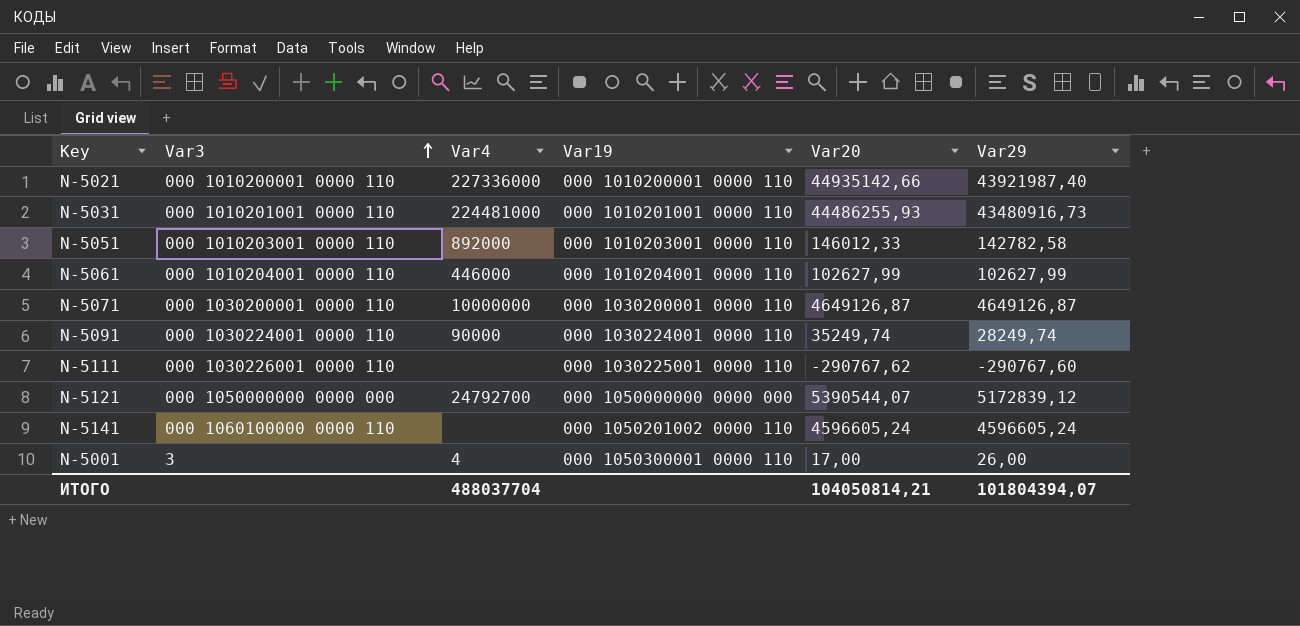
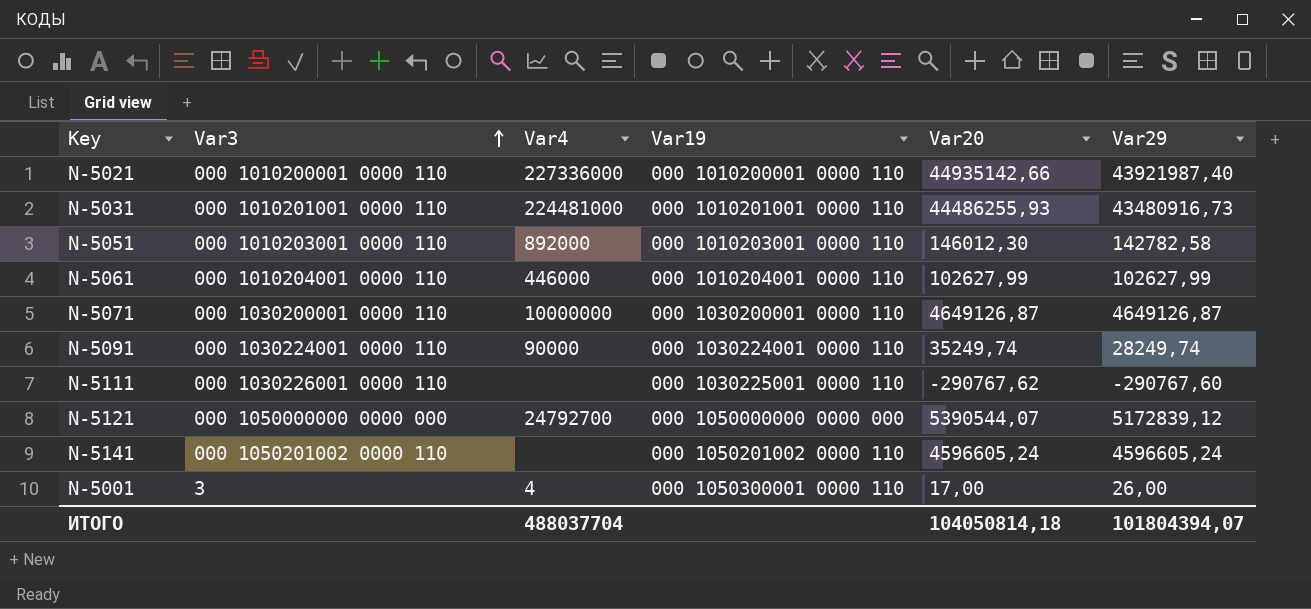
N-5051 | Var20: 146012,33 -> 146012,30
N-5141 | Var3: 000 1060100000 0000 110 -> 000 1050201002 0000 110
ИТОГО | Var20: 104050814,21 -> 104050814,18

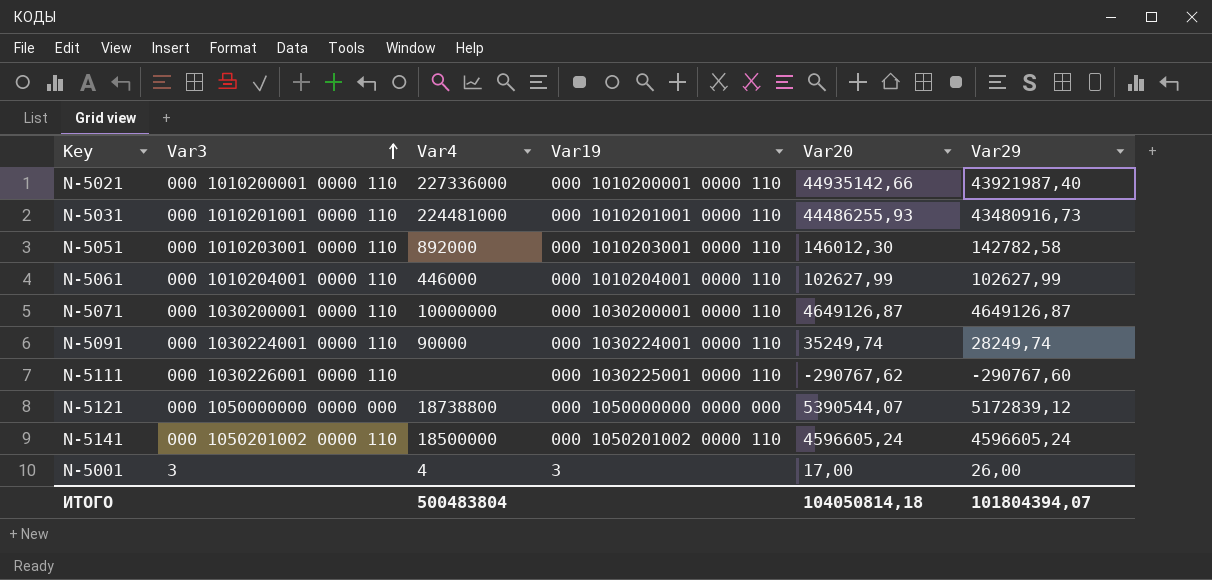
N-5121 | Var4: 24792700 -> 18738800
N-5141 | Var4: none -> 18500000
N-5001 | Var19: 000 1050300001 0000 110 -> 3
ИТОГО | Var4: 488037704 -> 500483804

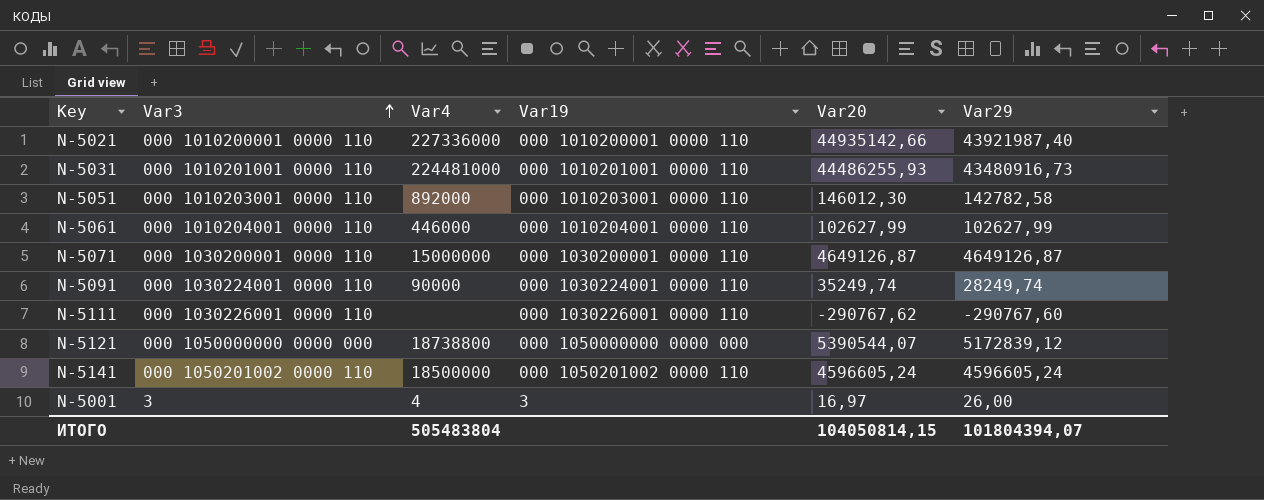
N-5071 | Var4: 10000000 -> 15000000
N-5111 | Var19: 000 1030225001 0000 110 -> 000 1030226001 0000 110
N-5001 | Var20: 17,00 -> 16,97
ИТОГО | Var4: 500483804 -> 505483804
ИТОГО | Var20: 104050814,18 -> 104050814,15

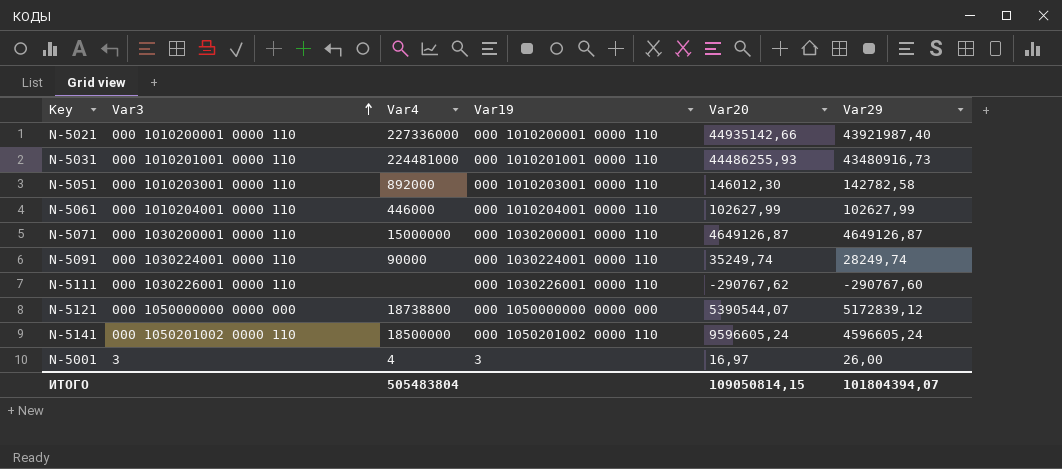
N-5141 | Var20: 4596605,24 -> 9596605,24
ИТОГО | Var20: 104050814,15 -> 109050814,15

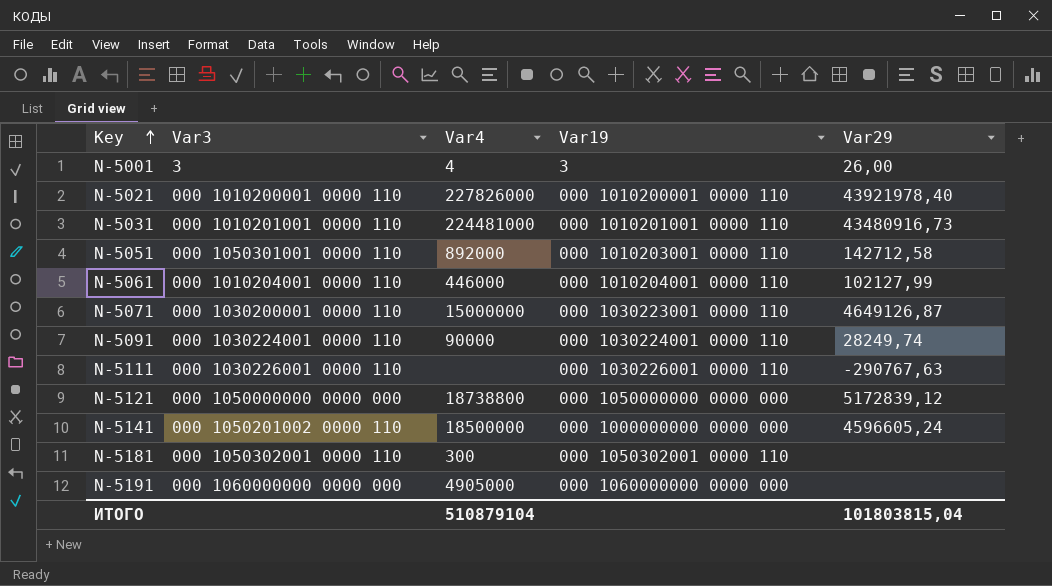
row order: Var3 ascending -> Key ascending
column Var20 | position: 5 -> none
N-5021 | Var4: 227336000 -> 227826000
N-5021 | Var29: 43921987,40 -> 43921978,40
N-5051 | Var3: 000 1010203001 0000 110 -> 000 1050301001 0000 110
N-5051 | Var29: 142782,58 -> 142712,58
N-5061 | Var29: 102627,99 -> 102127,99
N-5071 | Var19: 000 1030200001 0000 110 -> 000 1030223001 0000 110
N-5111 | Var29: -290767,60 -> -290767,63
N-5141 | Var19: 000 1050201002 0000 110 -> 000 1000000000 0000 000
row N-5181: none -> 000 1050302001 0000 110 | 300 | 000 1050302001 0000 110 | none
row N-5191: none -> 000 1060000000 0000 000 | 4905000 | 000 1060000000 0000 000 | none
ИТОГО | Var4: 505483804 -> 510879104
ИТОГО | Var29: 101804394,07 -> 101803815,04

